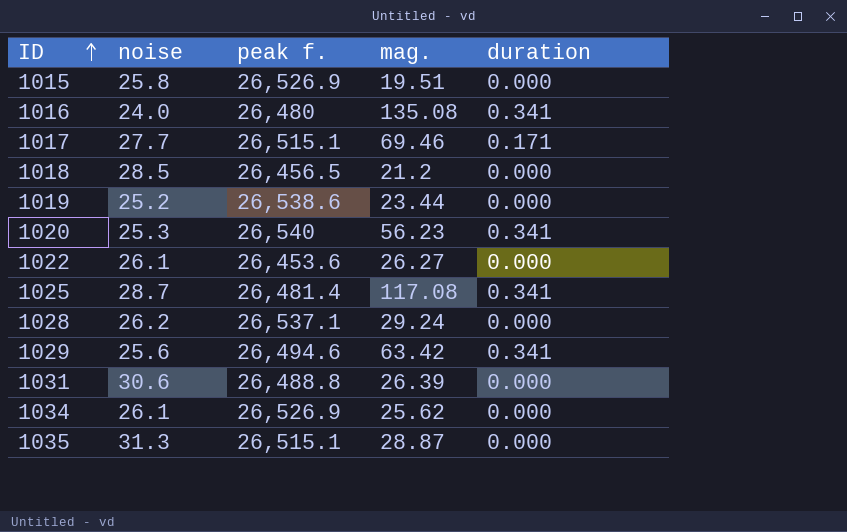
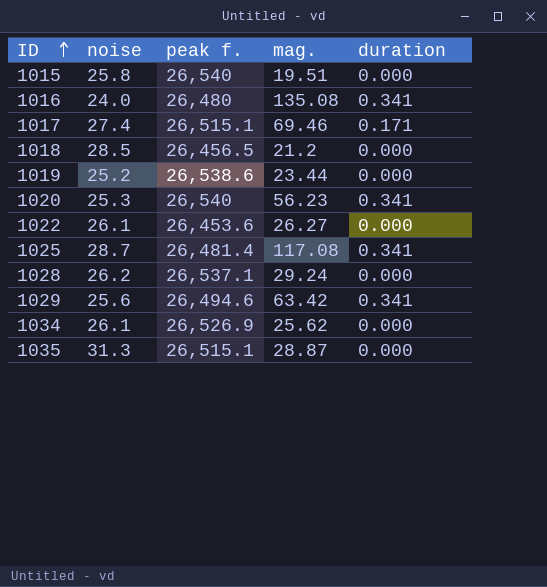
row 1031: 30.6 | 26,488.8 | 26.39 | 0.000 -> none
1015 | peak f.: 26,526.9 -> 26,540
1017 | noise: 27.7 -> 27.4

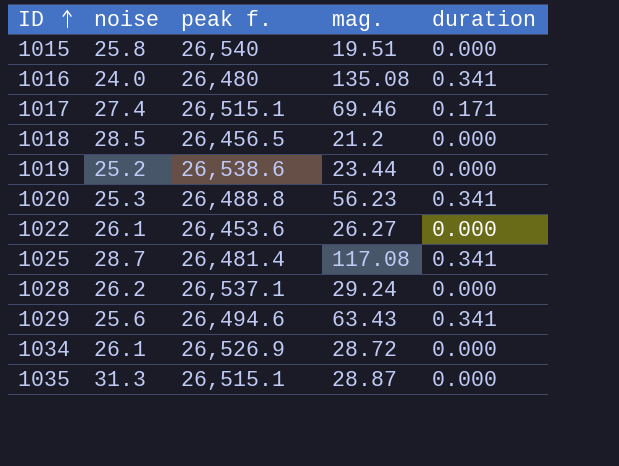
1020 | peak f.: 26,540 -> 26,488.8
1029 | mag.: 63.42 -> 63.43
1034 | mag.: 25.62 -> 28.72

